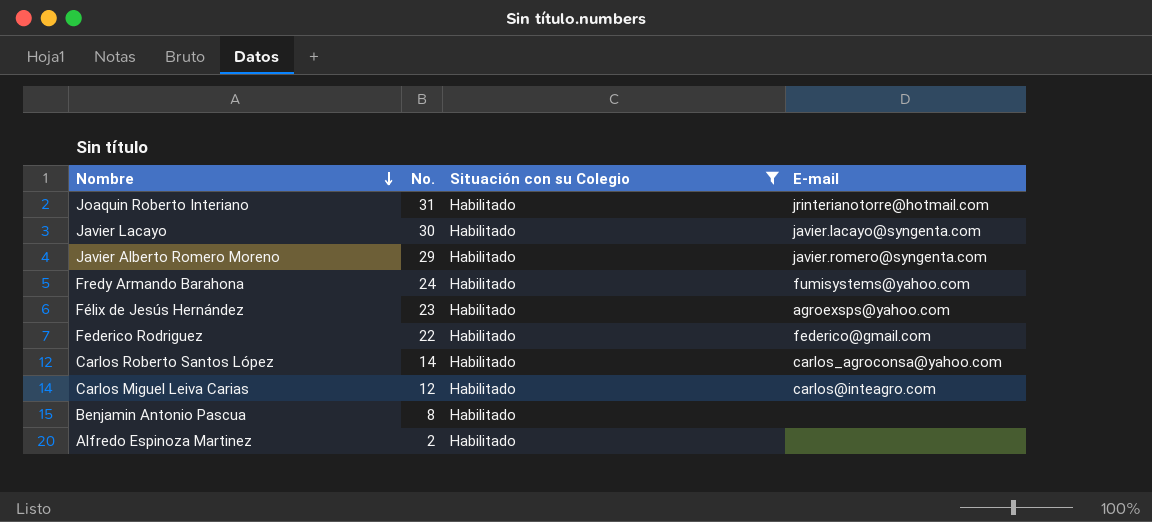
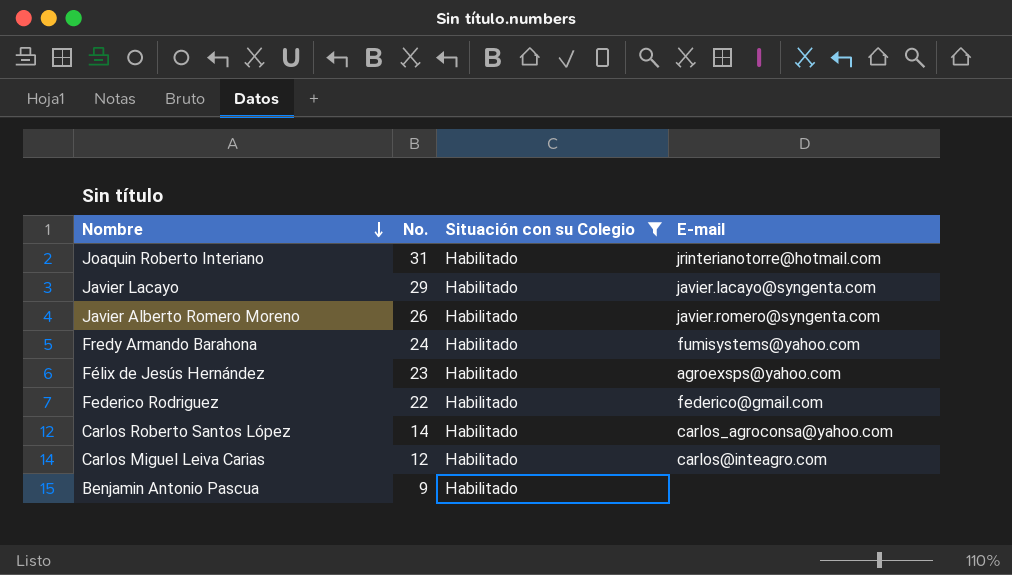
row Alfredo Espinoza Martinez: 2 | Habilitado | none -> none
Javier Lacayo | No.: 30 -> 29
Javier Alberto Romero Moreno | No.: 29 -> 26
Benjamin Antonio Pascua | No.: 8 -> 9

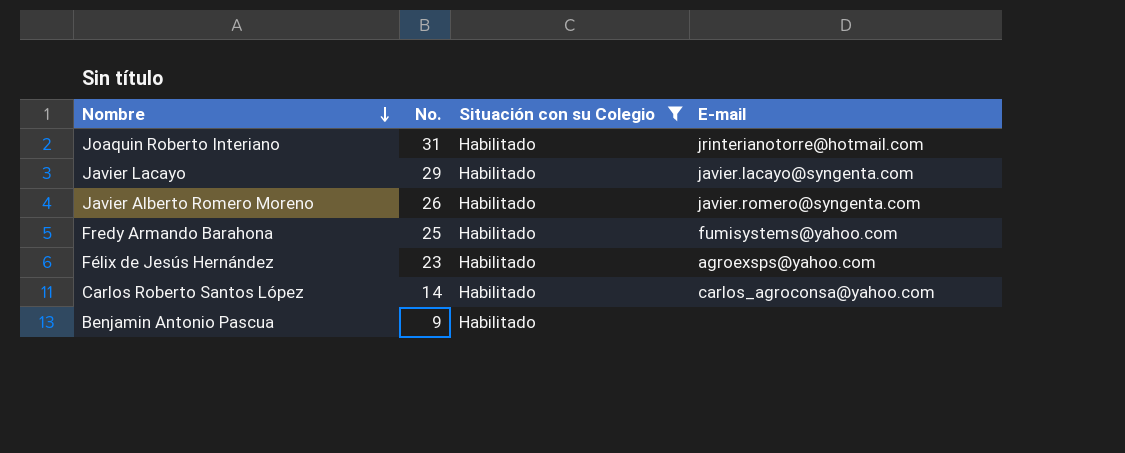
row Federico Rodriguez: 22 | Habilitado | federico@gmail.com -> none
row Carlos Miguel Leiva Carias: 12 | Habilitado | carlos@inteagro.com -> none
Fredy Armando Barahona | No.: 24 -> 25

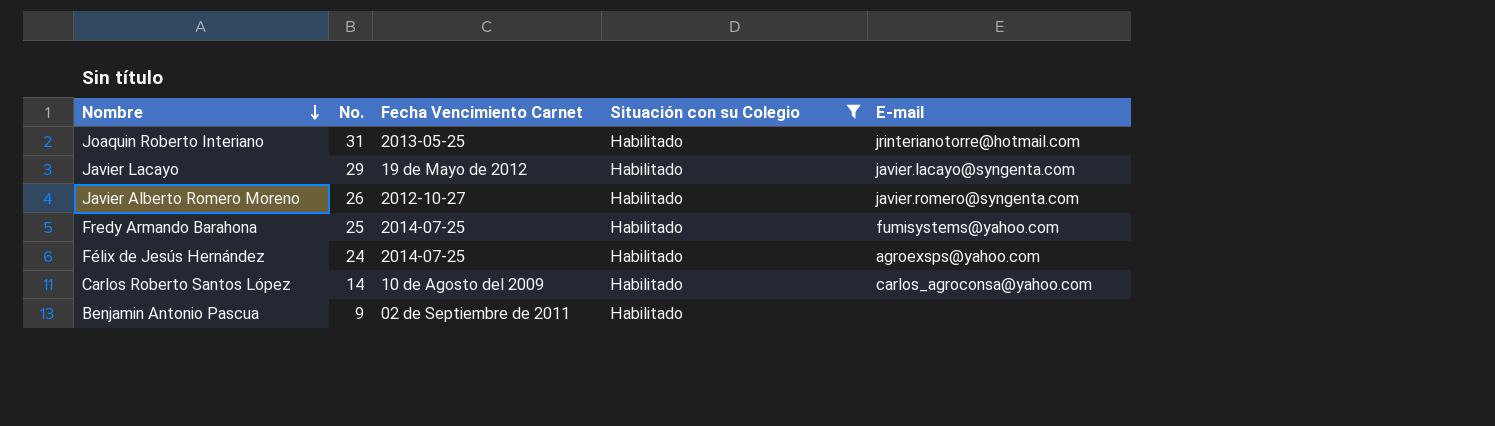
column Fecha Vencimiento Carnet | position: none -> 3
Félix de Jesús Hernández | No.: 23 -> 24

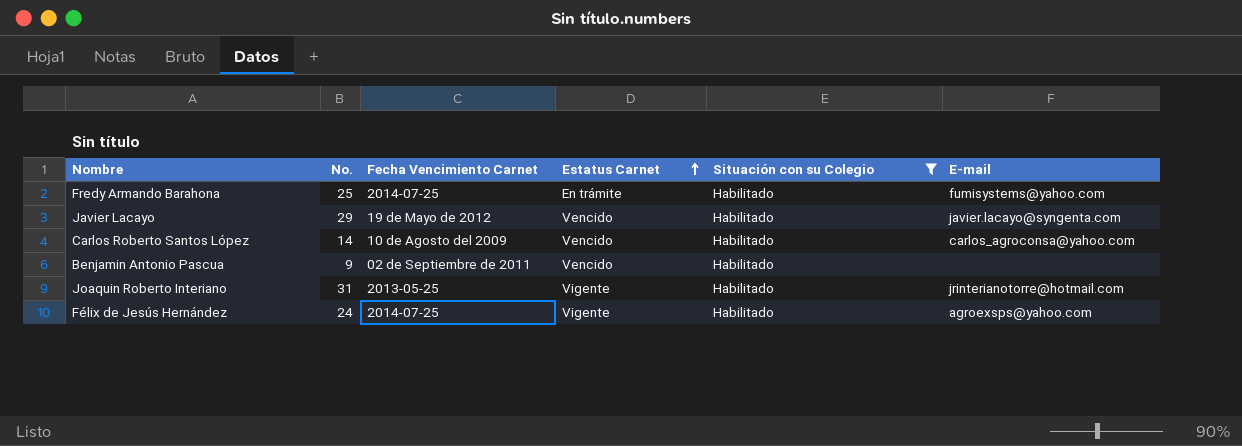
row order: Nombre descending -> Estatus Carnet ascending
column Estatus Carnet | position: none -> 4
row Javier Alberto Romero Moreno: 26 | 2012-10-27 | Habilitado | javier.romero@syngenta.com -> none

